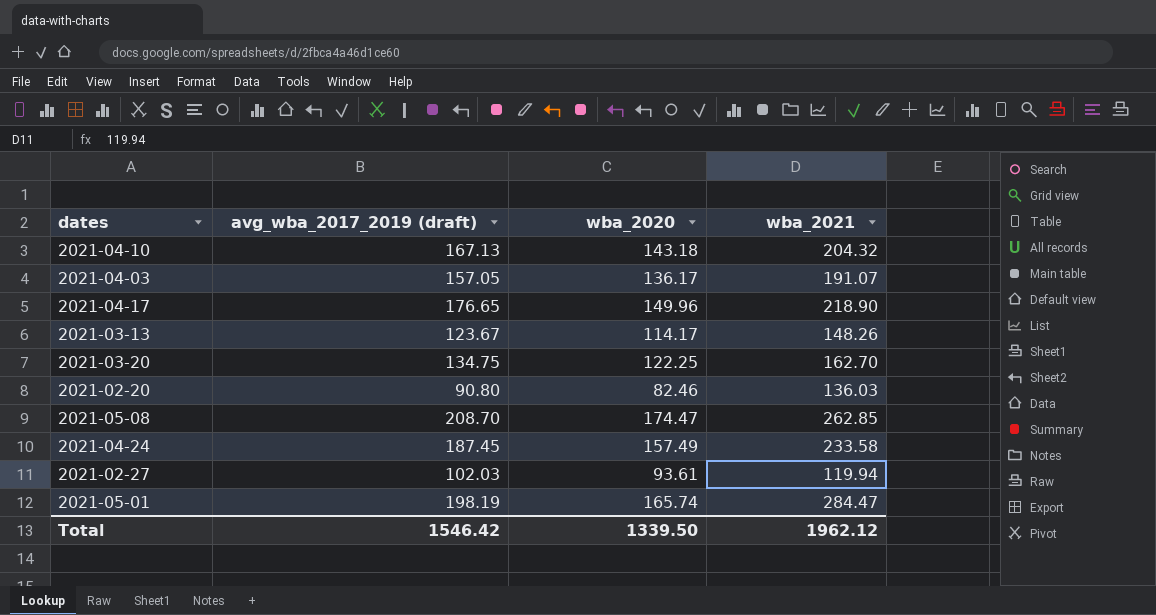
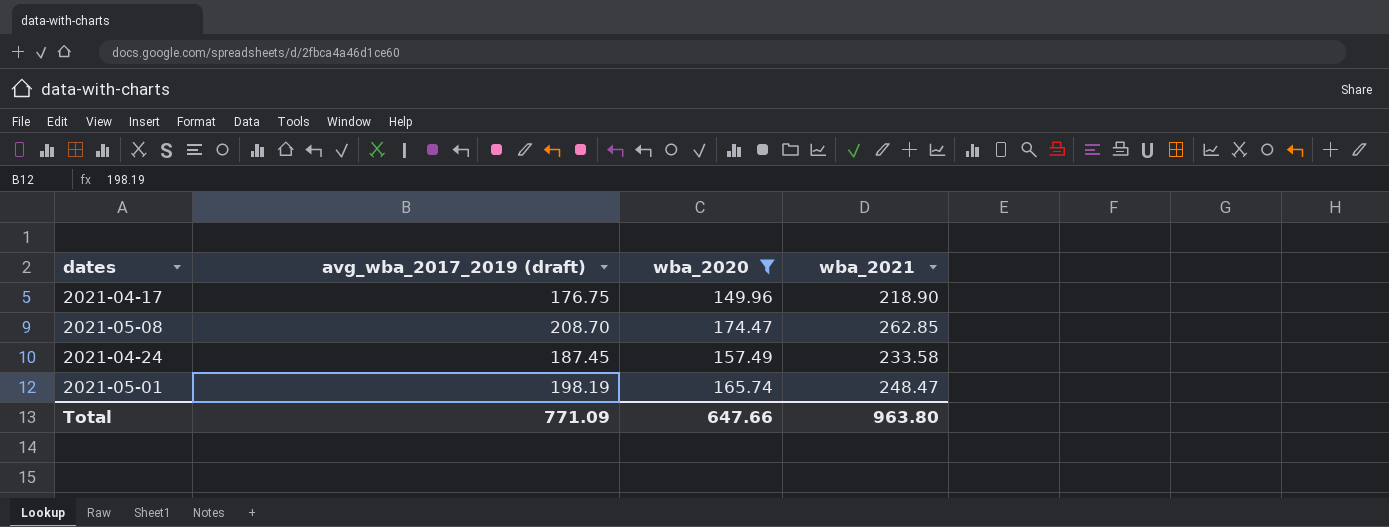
filter: none -> wba_2020 >= 149.96
2021-04-17 | avg_wba_2017_2019 (draft): 176.65 -> 176.75
2021-05-01 | wba_2021: 284.47 -> 248.47
Total | avg_wba_2017_2019 (draft): 1546.42 -> 771.09
Total | wba_2020: 1339.50 -> 647.66
Total | wba_2021: 1962.12 -> 963.80

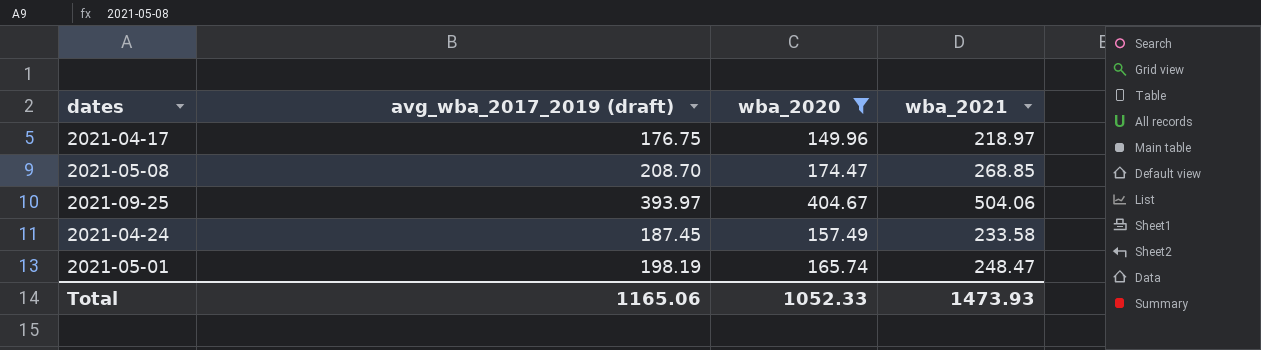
2021-04-17 | wba_2021: 218.90 -> 218.97
2021-05-08 | wba_2021: 262.85 -> 268.85
row 2021-09-25: none -> 393.97 | 404.67 | 504.06
Total | avg_wba_2017_2019 (draft): 771.09 -> 1165.06
Total | wba_2020: 647.66 -> 1052.33
Total | wba_2021: 963.80 -> 1473.93

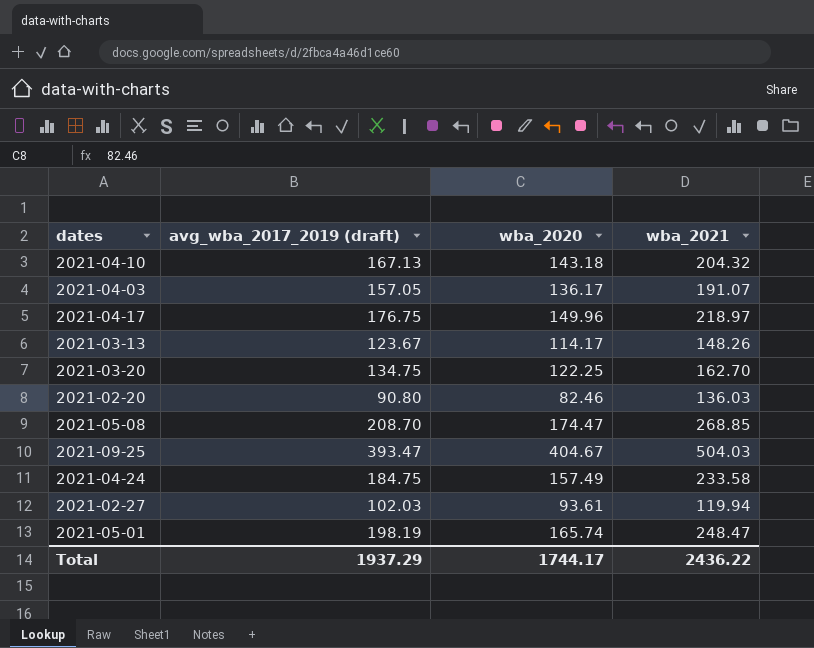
filter: wba_2020 >= 149.96 -> none
2021-09-25 | avg_wba_2017_2019 (draft): 393.97 -> 393.47
2021-09-25 | wba_2021: 504.06 -> 504.03
2021-04-24 | avg_wba_2017_2019 (draft): 187.45 -> 184.75
Total | avg_wba_2017_2019 (draft): 1165.06 -> 1937.29
Total | wba_2020: 1052.33 -> 1744.17
Total | wba_2021: 1473.93 -> 2436.22

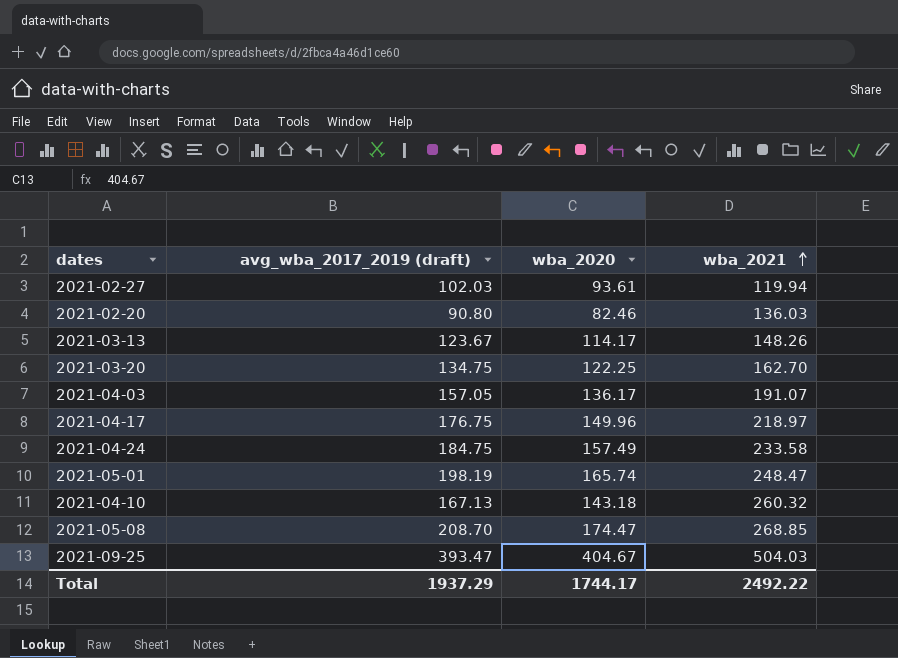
row order: none -> wba_2021 ascending
2021-04-10 | wba_2021: 204.32 -> 260.32
Total | wba_2021: 2436.22 -> 2492.22

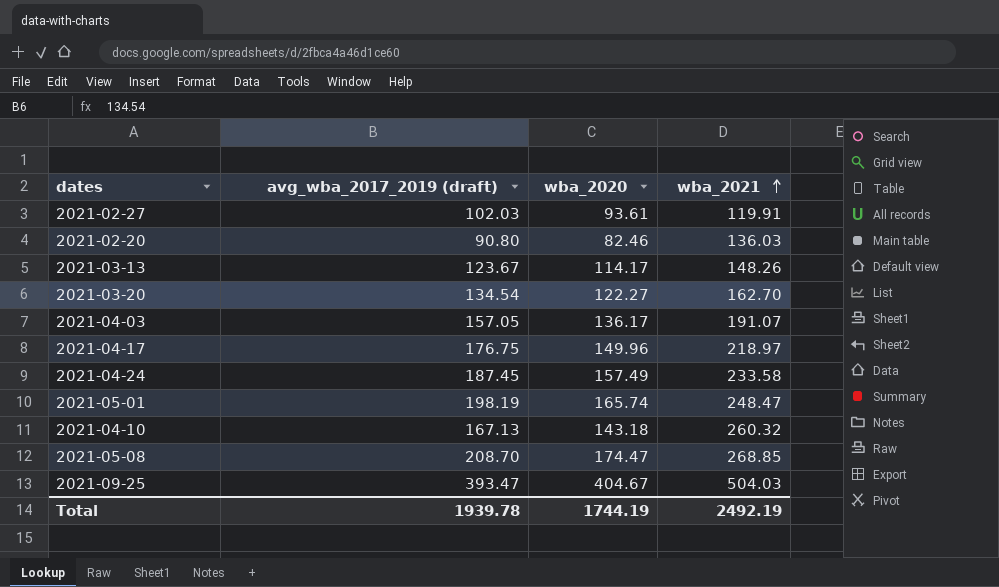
2021-02-27 | wba_2021: 119.94 -> 119.91
2021-03-20 | avg_wba_2017_2019 (draft): 134.75 -> 134.54
2021-03-20 | wba_2020: 122.25 -> 122.27
2021-04-24 | avg_wba_2017_2019 (draft): 184.75 -> 187.45
Total | avg_wba_2017_2019 (draft): 1937.29 -> 1939.78
Total | wba_2020: 1744.17 -> 1744.19
Total | wba_2021: 2492.22 -> 2492.19

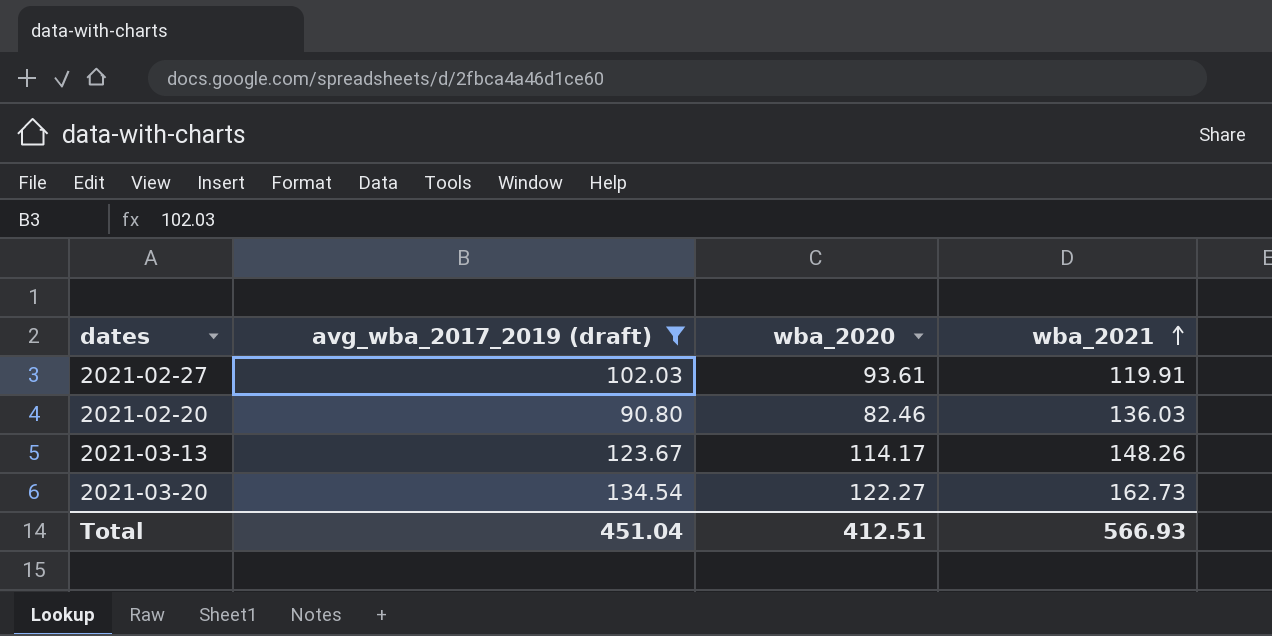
filter: none -> avg_wba_2017_2019 (draft) <= 134.54
2021-03-20 | wba_2021: 162.70 -> 162.73
Total | avg_wba_2017_2019 (draft): 1939.78 -> 451.04
Total | wba_2020: 1744.19 -> 412.51
Total | wba_2021: 2492.19 -> 566.93

